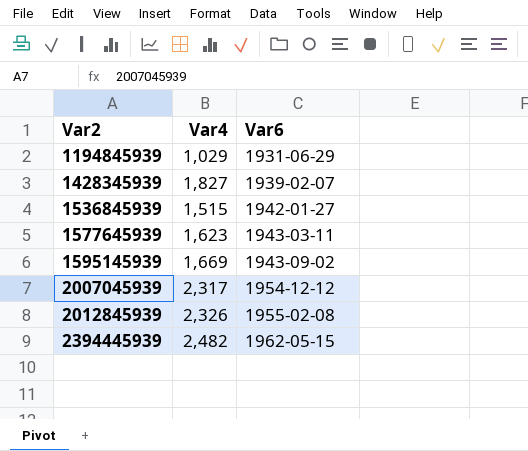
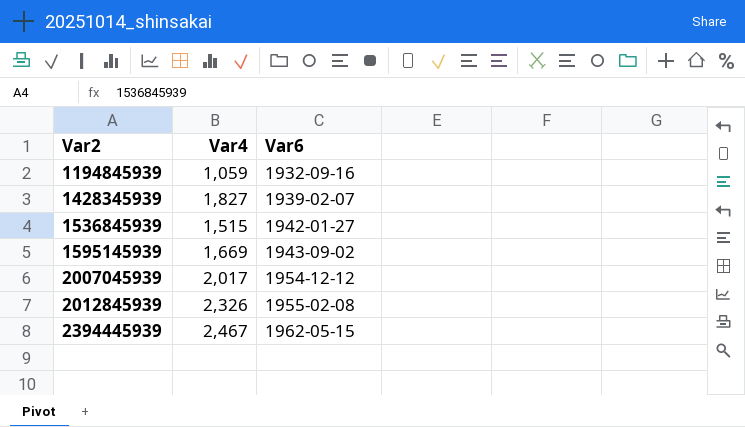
row 1577645939: 1,623 | 1943-03-11 -> none
1194845939 | Var4: 1,029 -> 1,059
1194845939 | Var6: 1931-06-29 -> 1932-09-16
2007045939 | Var4: 2,317 -> 2,017
2394445939 | Var4: 2,482 -> 2,467

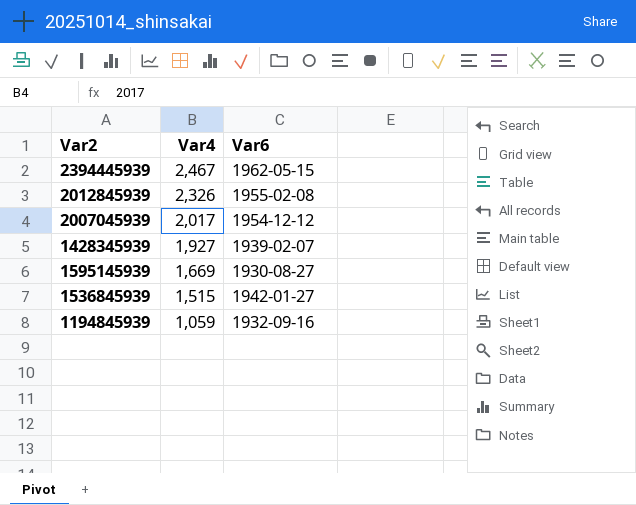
row order: Var2 ascending -> Var4 descending
1428345939 | Var4: 1,827 -> 1,927
1595145939 | Var6: 1943-09-02 -> 1930-08-27

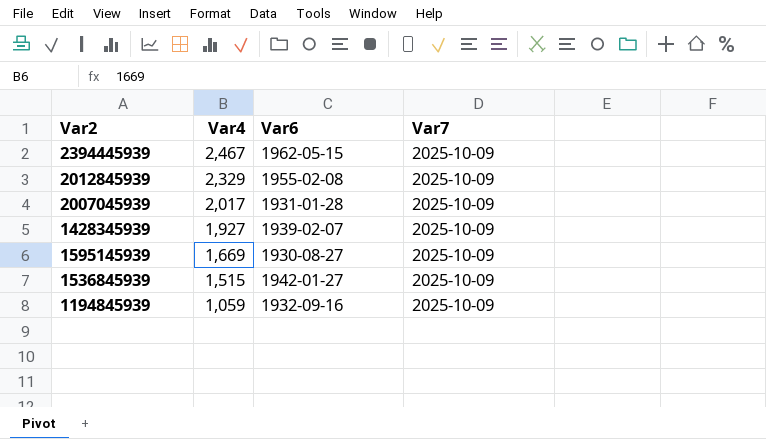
column Var7 | position: none -> 4
2012845939 | Var4: 2,326 -> 2,329
2007045939 | Var6: 1954-12-12 -> 1931-01-28

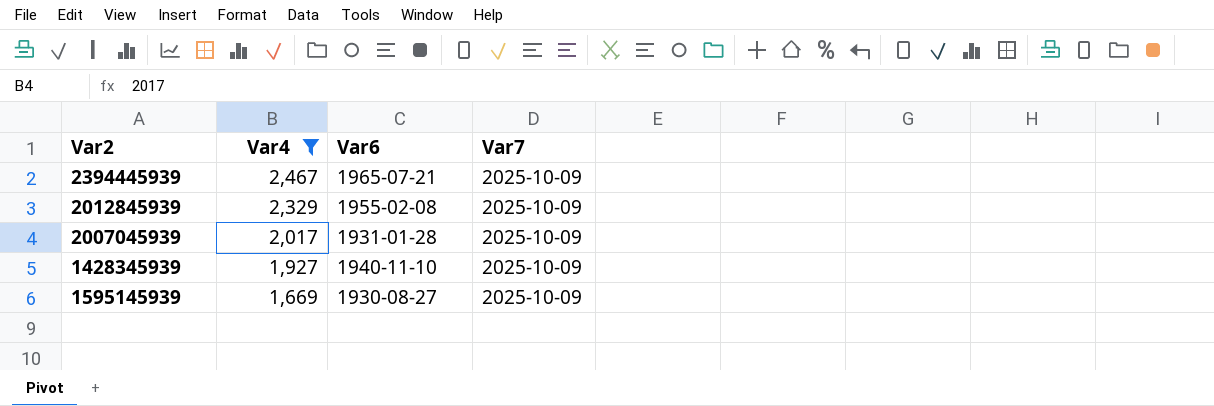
filter: none -> Var4 >= 1,669
2394445939 | Var6: 1962-05-15 -> 1965-07-21
1428345939 | Var6: 1939-02-07 -> 1940-11-10

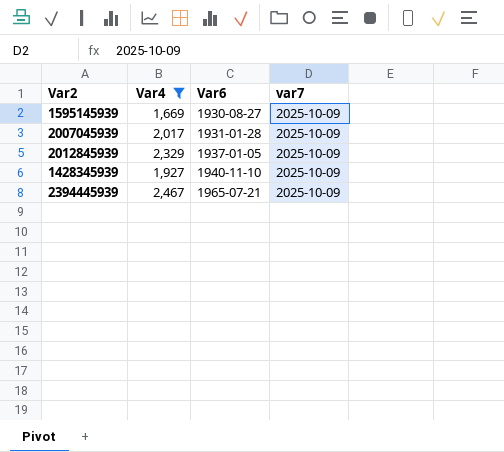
row order: Var4 descending -> Var6 ascending
column name: Var7 -> var7
2012845939 | Var6: 1955-02-08 -> 1937-01-05

